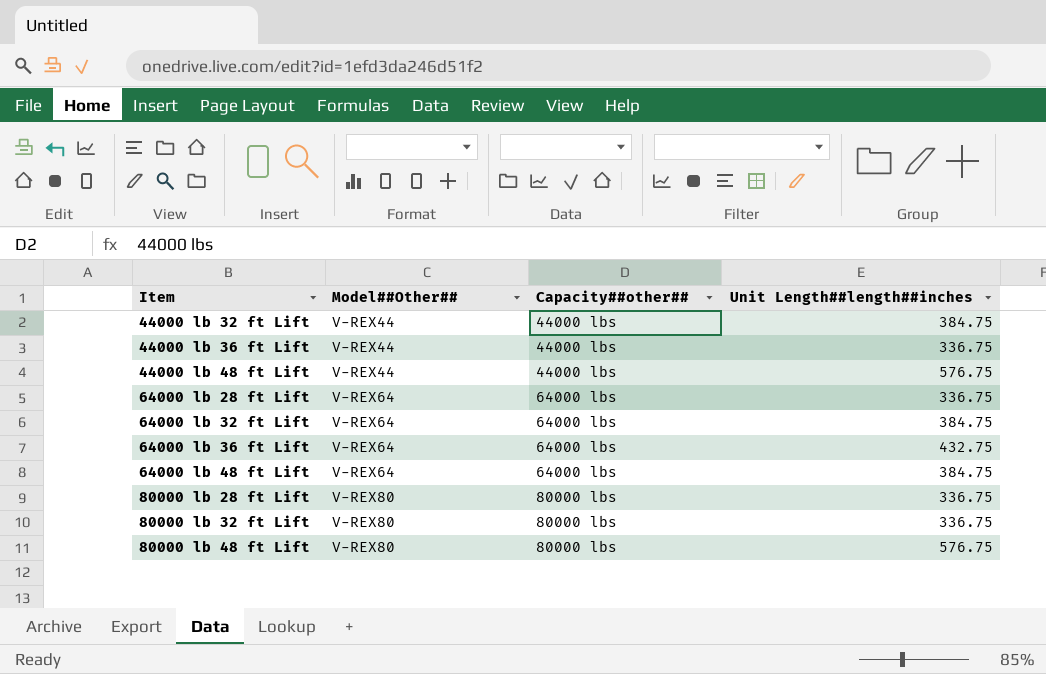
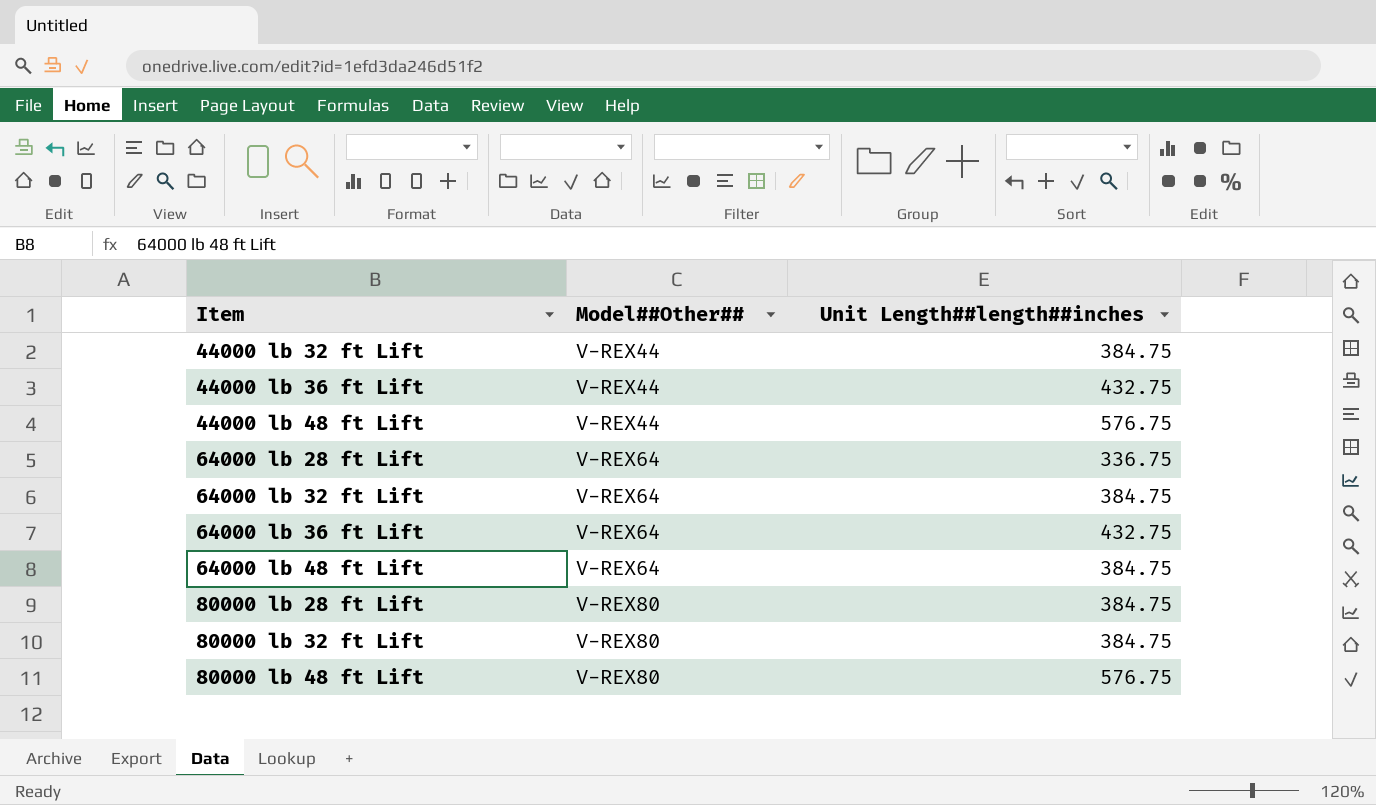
column Capacity##other## | position: 3 -> none
44000 lb 36 ft Lift | Unit Length##length##inches: 336.75 -> 432.75
80000 lb 28 ft Lift | Unit Length##length##inches: 336.75 -> 384.75
80000 lb 32 ft Lift | Unit Length##length##inches: 336.75 -> 384.75

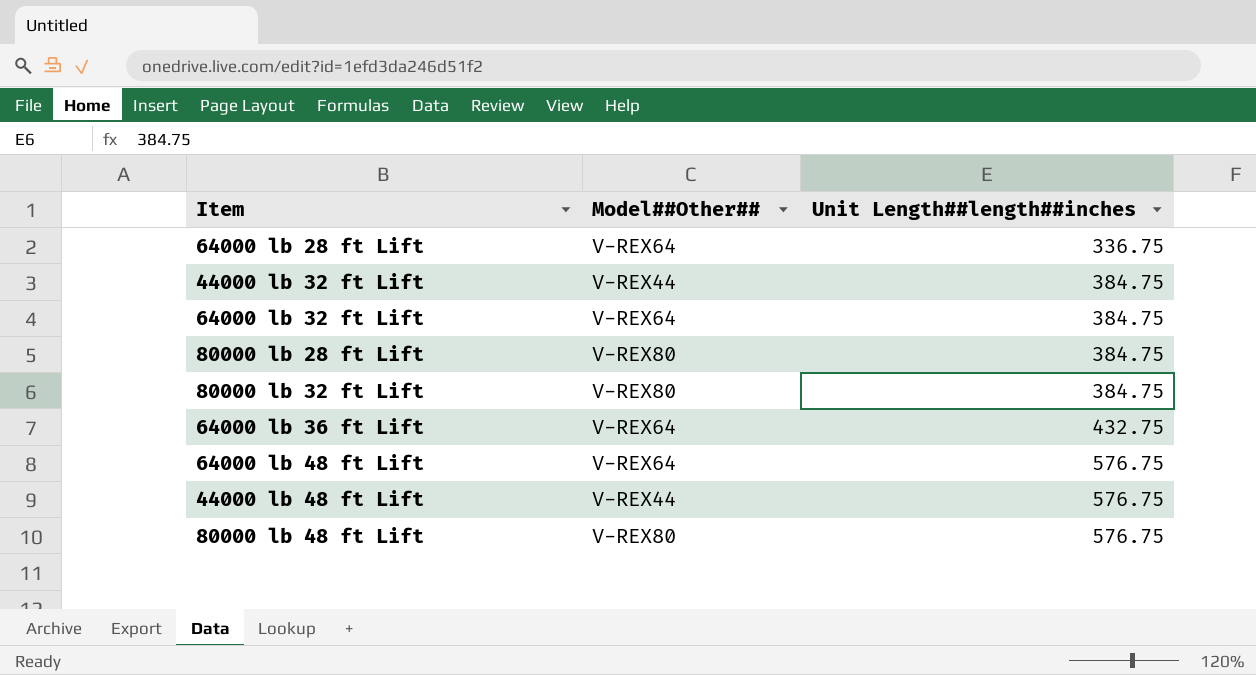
row order: Item ascending -> Unit Length##length##inches ascending
row 44000 lb 36 ft Lift: V-REX44 | 432.75 -> none
64000 lb 48 ft Lift | Unit Length##length##inches: 384.75 -> 576.75

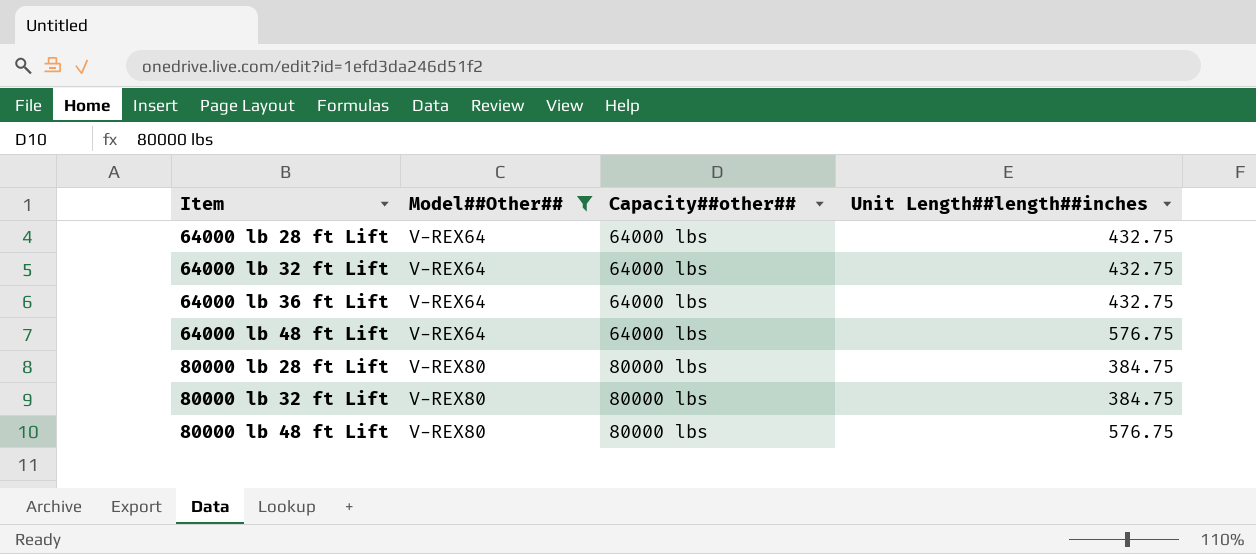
filter: none -> Model##Other## != V-REX44
row order: Unit Length##length##inches ascending -> Item ascending
column Capacity##other## | position: none -> 3
64000 lb 28 ft Lift | Unit Length##length##inches: 336.75 -> 432.75
64000 lb 32 ft Lift | Unit Length##length##inches: 384.75 -> 432.75

